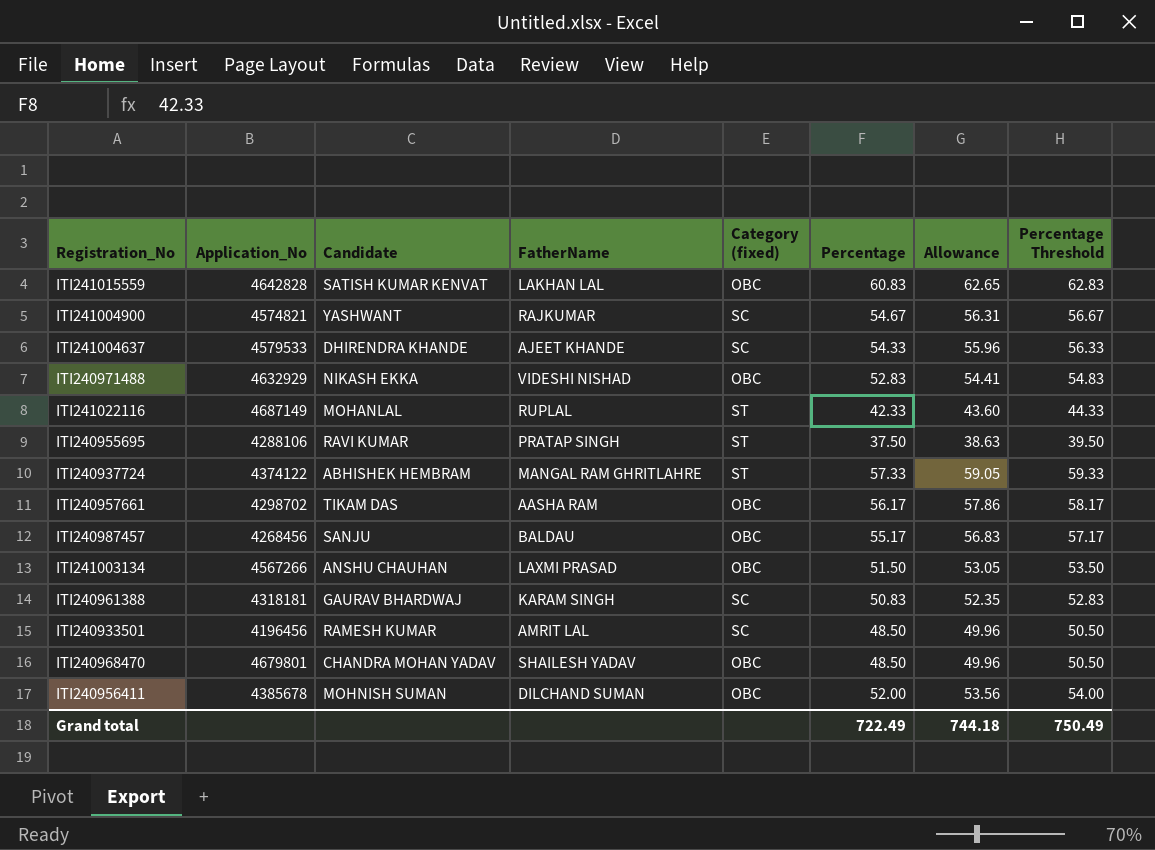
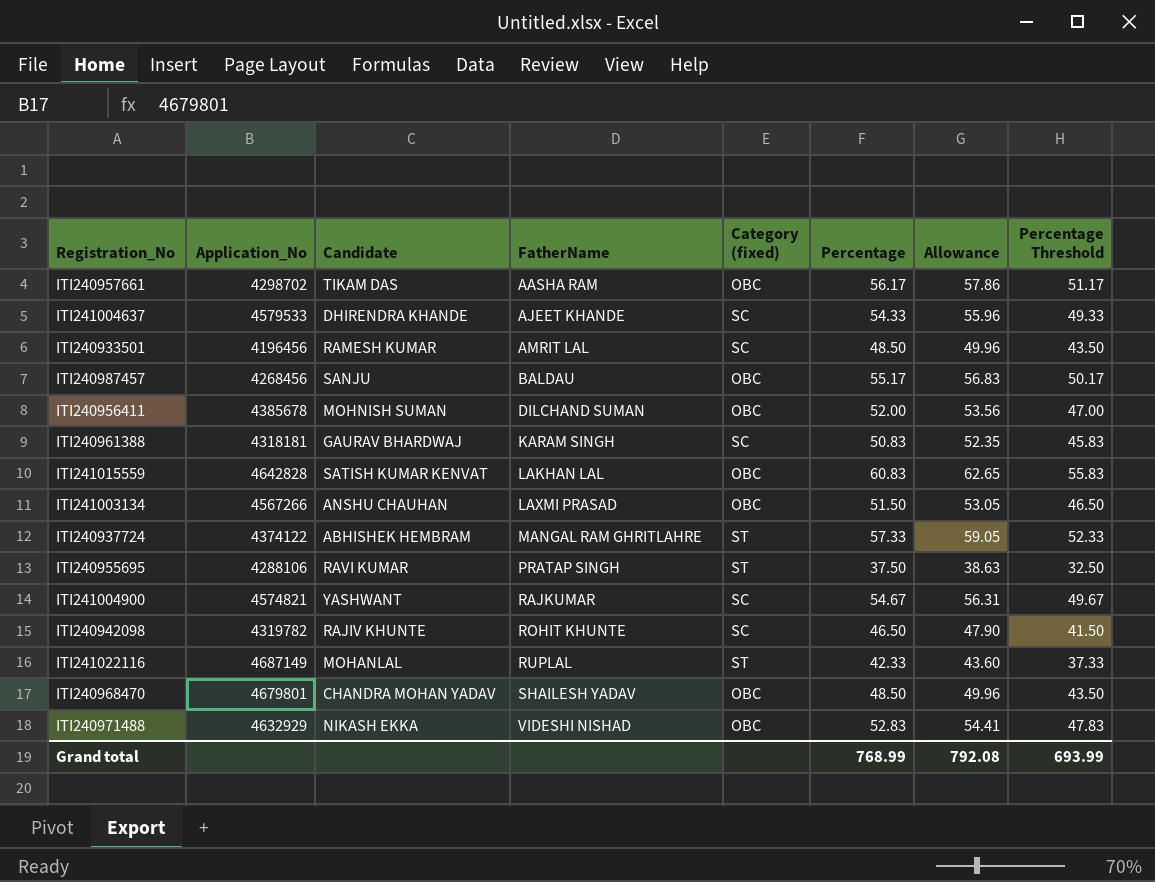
row order: none -> FatherName ascending
column Percentage Threshold | formula: [Percentage] + 2 -> [Percentage] - 5
row ITI240942098: none -> 4319782 | RAJIV KHUNTE | ROHIT KHUNTE | SC | 46.50 | 47.90 | 41.50
Grand total | Percentage: 722.49 -> 768.99
Grand total | Allowance: 744.18 -> 792.08
Grand total | Percentage Threshold: 750.49 -> 693.99

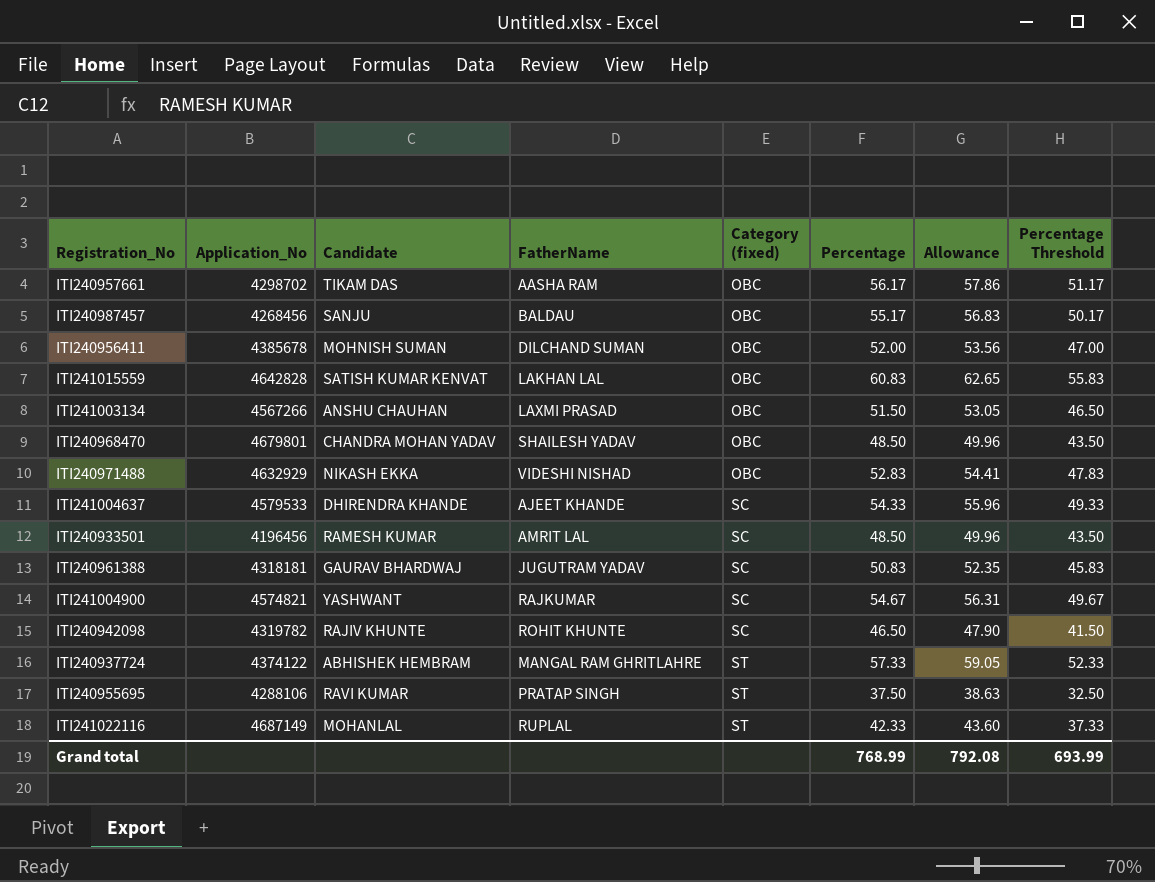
row order: FatherName ascending -> Category (fixed) ascending
ITI240961388 | FatherName: KARAM SINGH -> JUGUTRAM YADAV

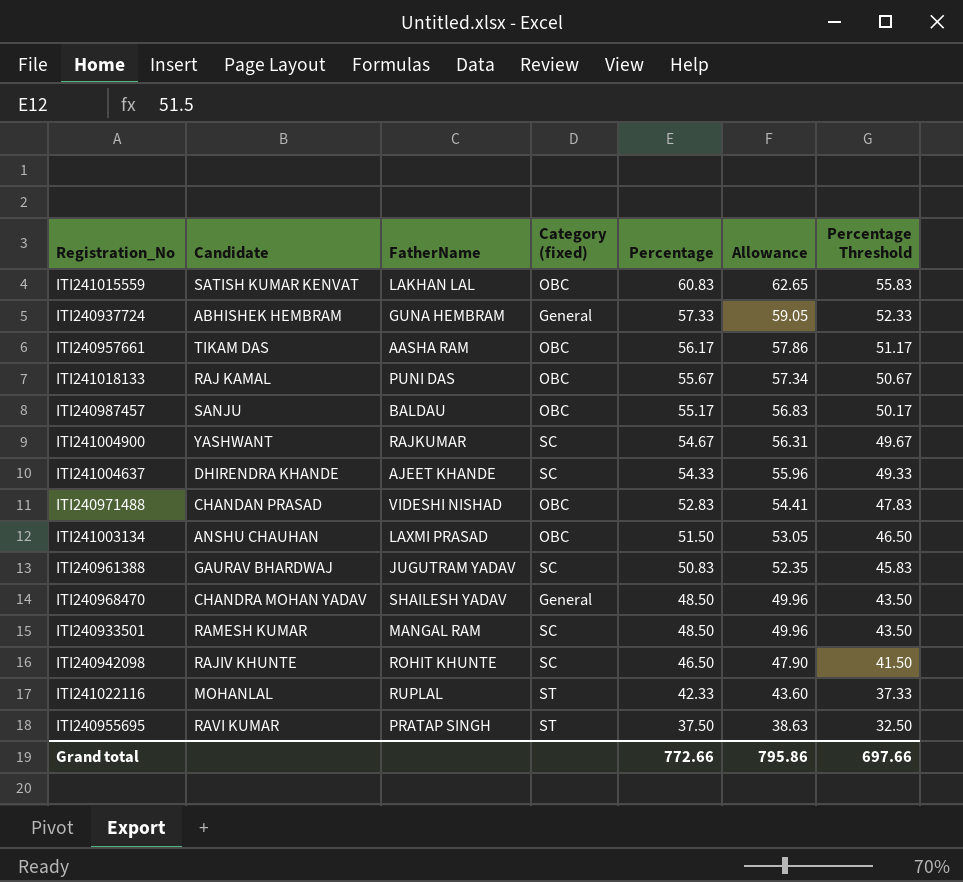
row order: Category (fixed) ascending -> Percentage descending
column Application_No | position: 2 -> none
row ITI240956411: 4385678 | MOHNISH SUMAN | DILCHAND SUMAN | OBC | 52.00 | 53.56 | 47.00 -> none
ITI240937724 | FatherName: MANGAL RAM GHRITLAHRE -> GUNA HEMBRAM
ITI240937724 | Category (fixed): ST -> General
row ITI241018133: none -> RAJ KAMAL | PUNI DAS | OBC | 55.67 | 57.34 | 50.67
ITI240971488 | Candidate: NIKASH EKKA -> CHANDAN PRASAD
ITI240968470 | Category (fixed): OBC -> General
ITI240933501 | FatherName: AMRIT LAL -> MANGAL RAM
Grand total | Percentage: 768.99 -> 772.66
Grand total | Allowance: 792.08 -> 795.86
Grand total | Percentage Threshold: 693.99 -> 697.66

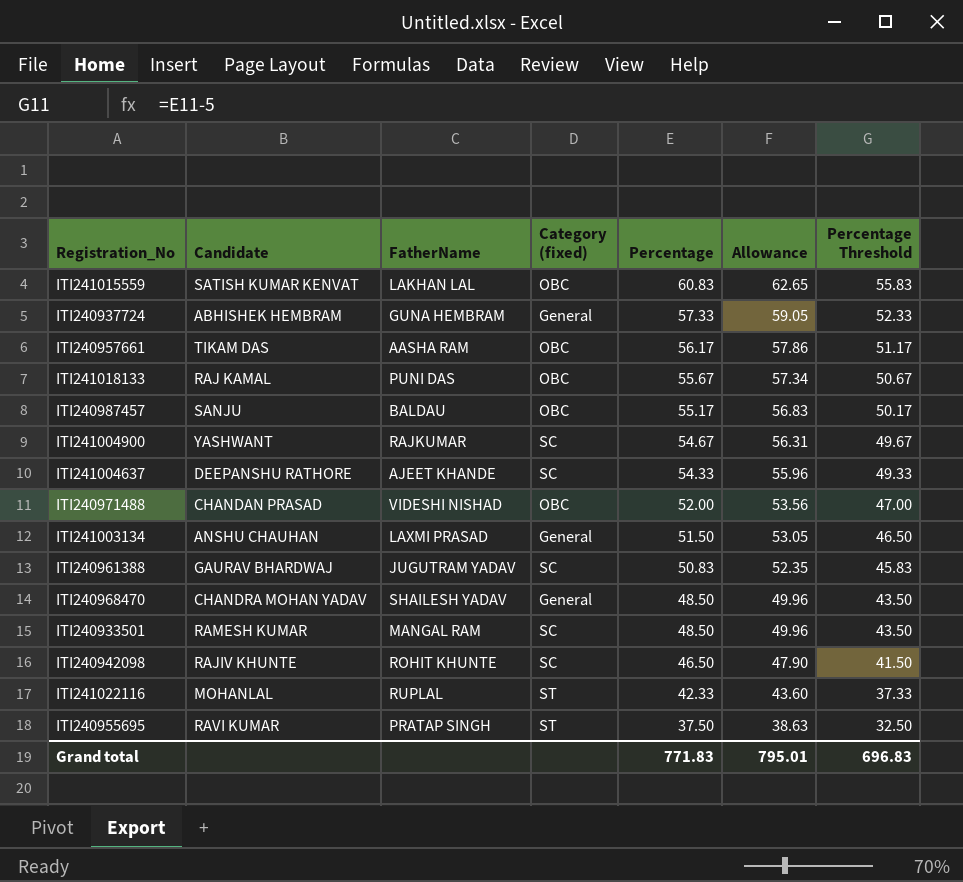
ITI241004637 | Candidate: DHIRENDRA KHANDE -> DEEPANSHU RATHORE
ITI240971488 | Percentage: 52.83 -> 52.00
ITI240971488 | Allowance: 54.41 -> 53.56
ITI240971488 | Percentage Threshold: 47.83 -> 47.00
ITI241003134 | Category (fixed): OBC -> General
Grand total | Percentage: 772.66 -> 771.83
Grand total | Allowance: 795.86 -> 795.01
Grand total | Percentage Threshold: 697.66 -> 696.83

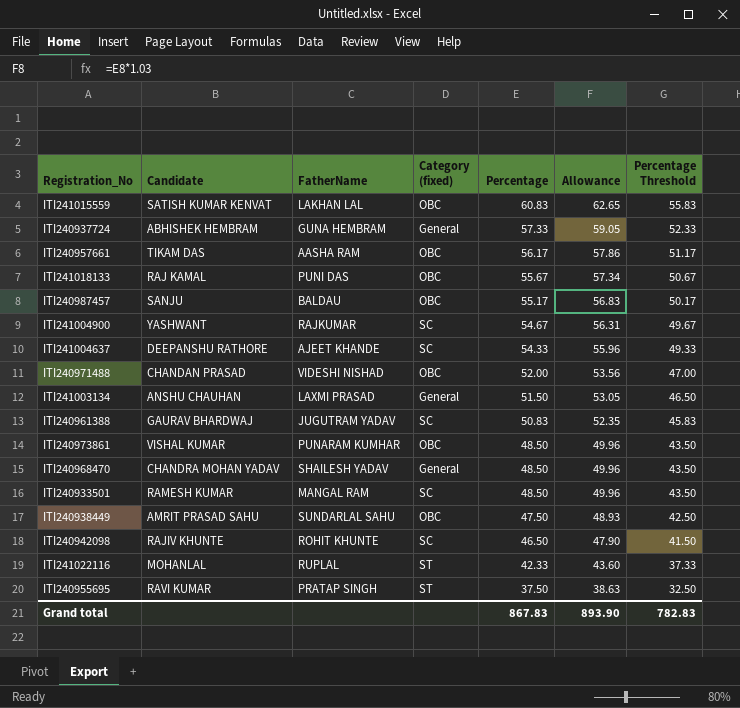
row ITI240973861: none -> VISHAL KUMAR | PUNARAM KUMHAR | OBC | 48.50 | 49.96 | 43.50
row ITI240938449: none -> AMRIT PRASAD SAHU | SUNDARLAL SAHU | OBC | 47.50 | 48.93 | 42.50
Grand total | Percentage: 771.83 -> 867.83
Grand total | Allowance: 795.01 -> 893.90
Grand total | Percentage Threshold: 696.83 -> 782.83

